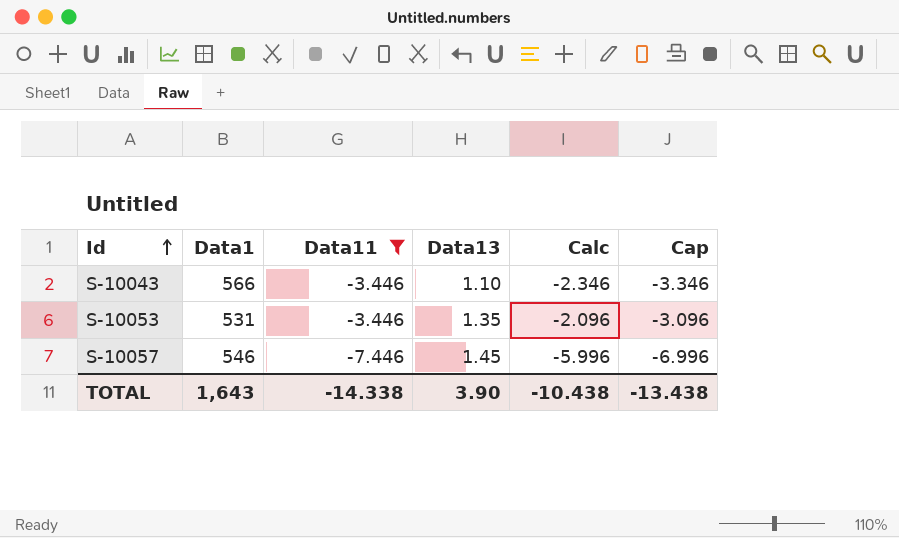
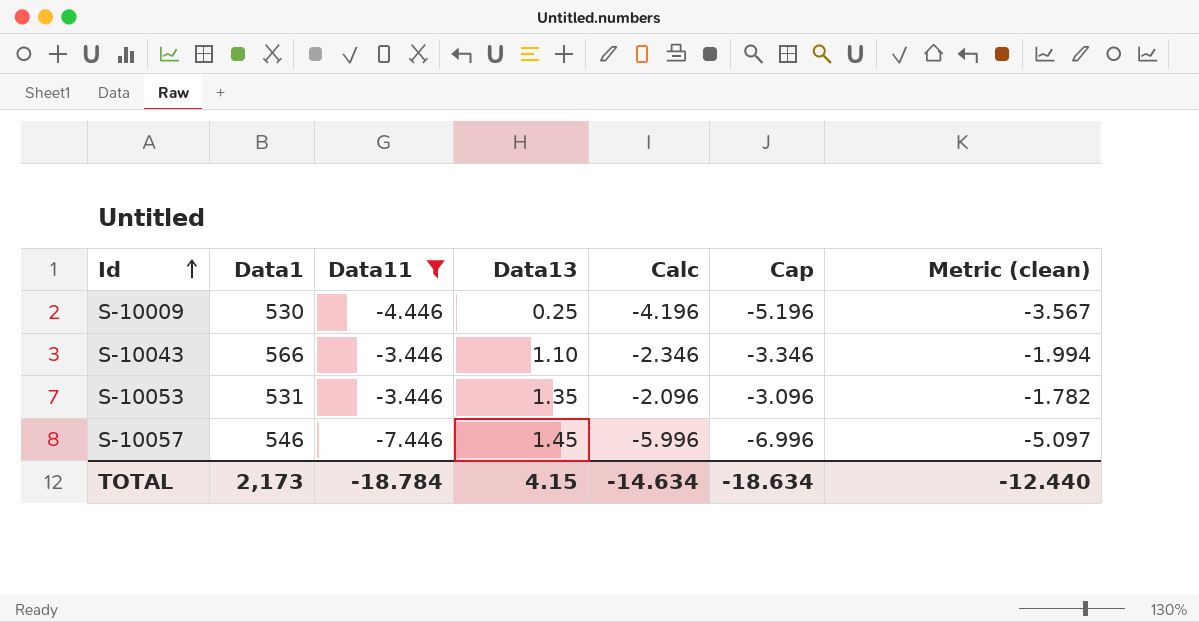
column Metric (clean) | formula: none -> [Calc] * 0.85
row S-10009: none -> 530 | -4.446 | 0.25 | -4.196 | -5.196 | -3.567
TOTAL | Data1: 1,643 -> 2,173
TOTAL | Data11: -14.338 -> -18.784
TOTAL | Data13: 3.90 -> 4.15
TOTAL | Calc: -10.438 -> -14.634
TOTAL | Cap: -13.438 -> -18.634

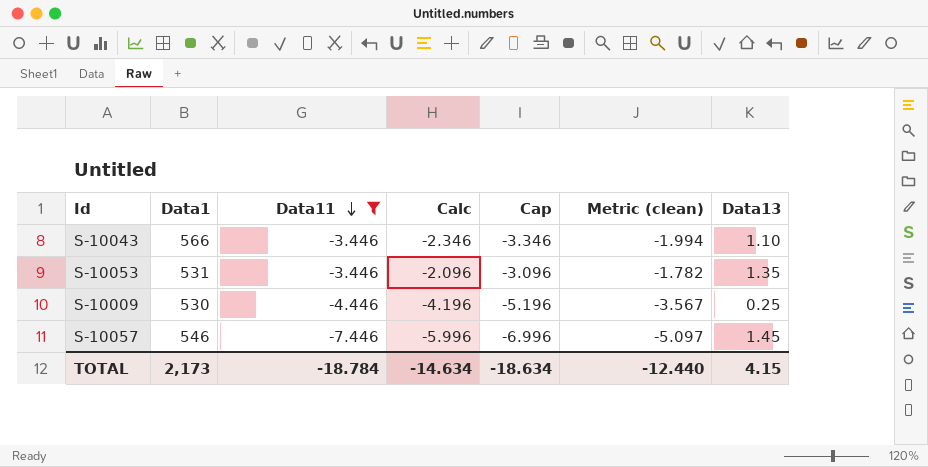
row order: Id ascending -> Data11 descending
column Data13 | position: 4 -> 7

